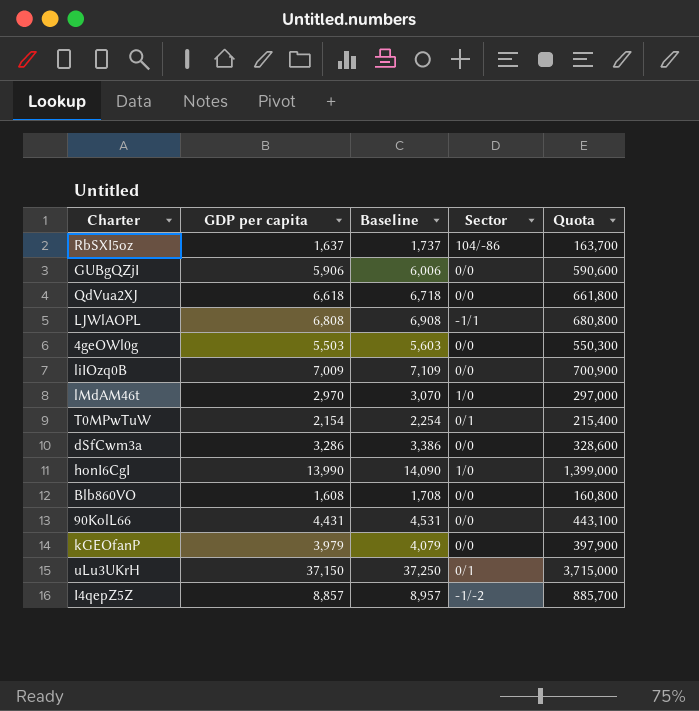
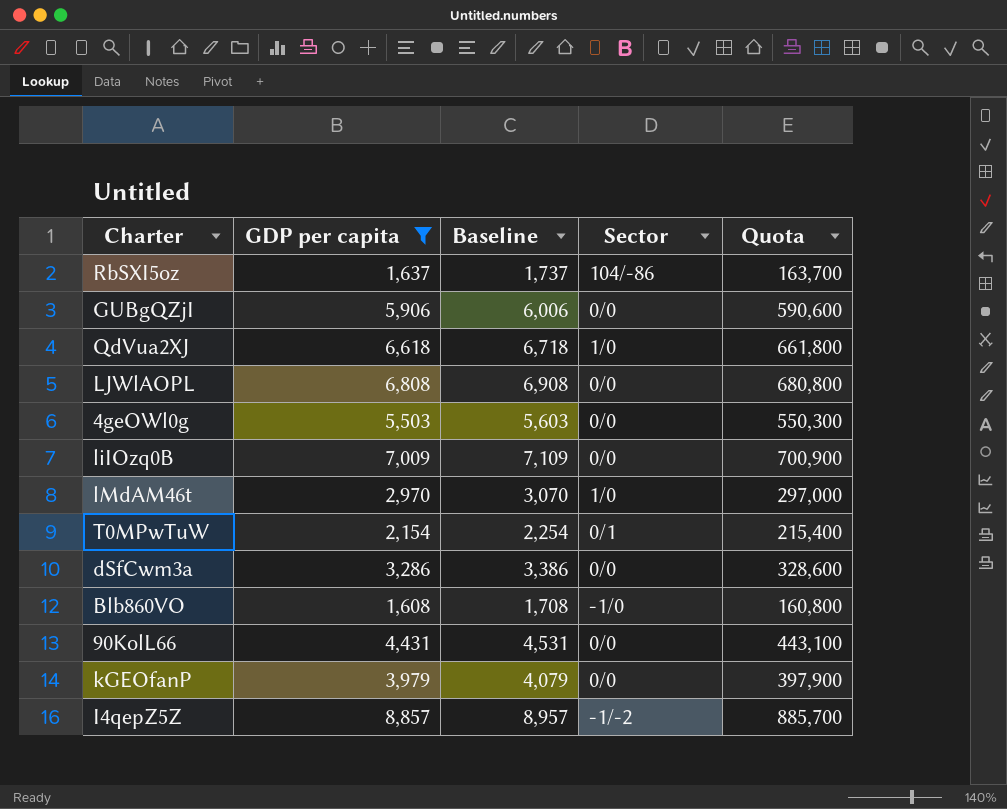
filter: none -> GDP per capita <= 8,857
QdVua2XJ | Sector: 0/0 -> 1/0
LJWlAOPL | Sector: -1/1 -> 0/0
Blb860VO | Sector: 0/0 -> -1/0

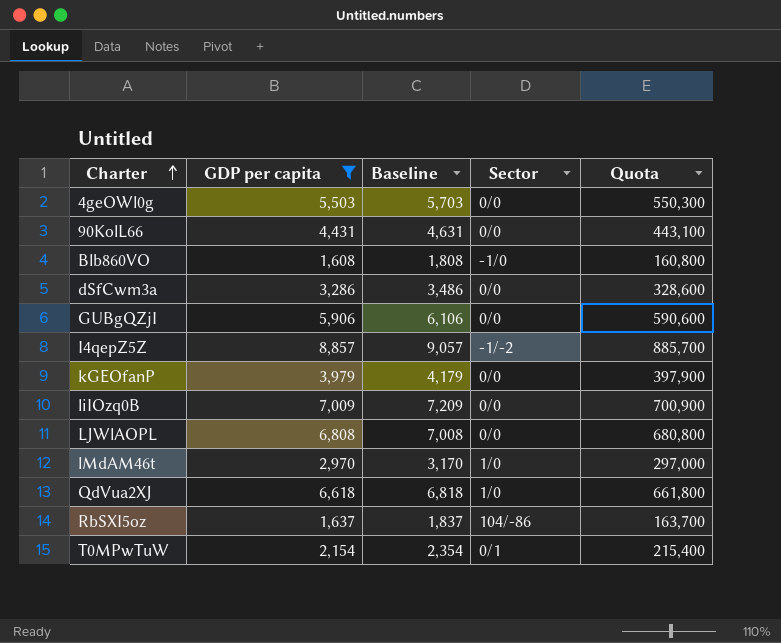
row order: none -> Charter ascending
column Baseline | formula: [GDP per capita] + 100 -> [GDP per capita] + 200

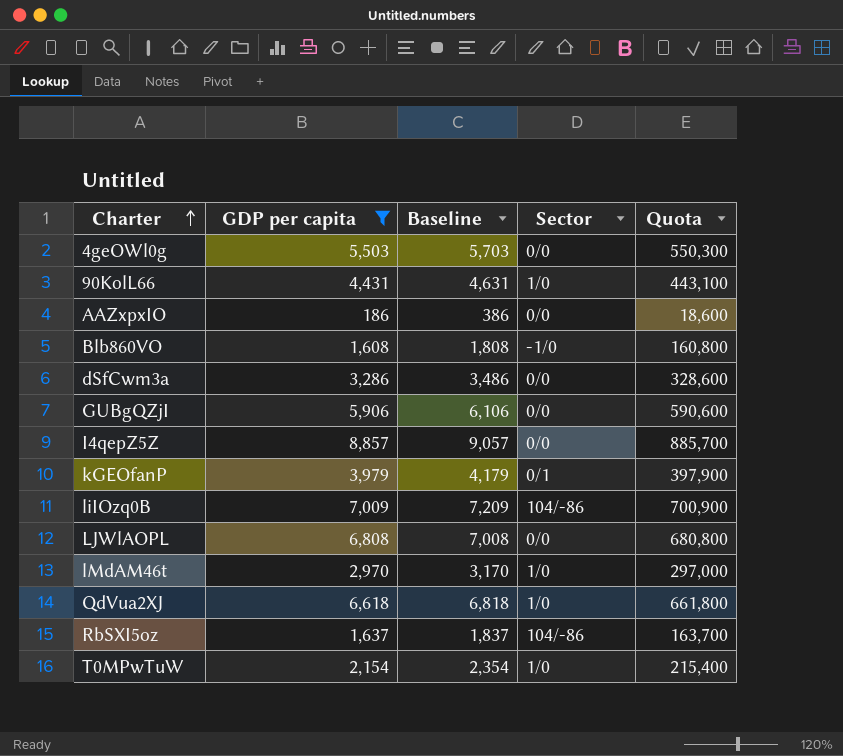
90KolL66 | Sector: 0/0 -> 1/0
row AAZxpxIO: none -> 186 | 386 | 0/0 | 18,600
I4qepZ5Z | Sector: -1/-2 -> 0/0
kGEOfanP | Sector: 0/0 -> 0/1
liIOzq0B | Sector: 0/0 -> 104/-86
T0MPwTuW | Sector: 0/1 -> 1/0

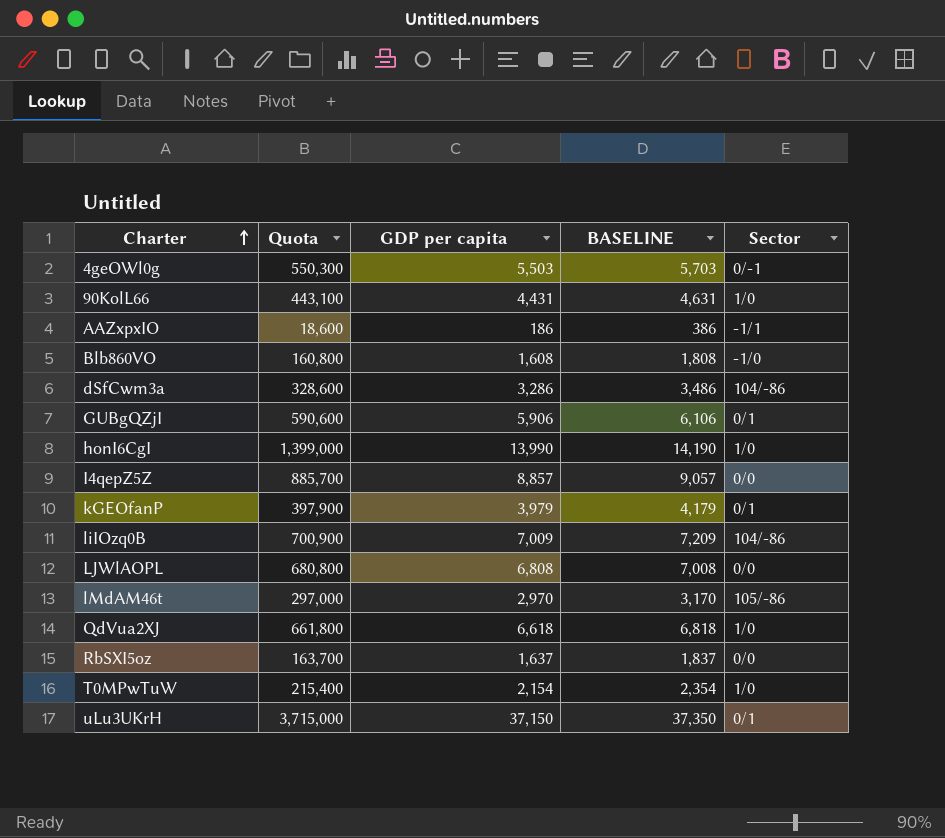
filter: GDP per capita <= 8,857 -> none
column Quota | position: 5 -> 2
column name: Baseline -> BASELINE
4geOWl0g | Sector: 0/0 -> 0/-1
AAZxpxIO | Sector: 0/0 -> -1/1
dSfCwm3a | Sector: 0/0 -> 104/-86
GUBgQZjI | Sector: 0/0 -> 0/1
lMdAM46t | Sector: 1/0 -> 105/-86
RbSXI5oz | Sector: 104/-86 -> 0/0

